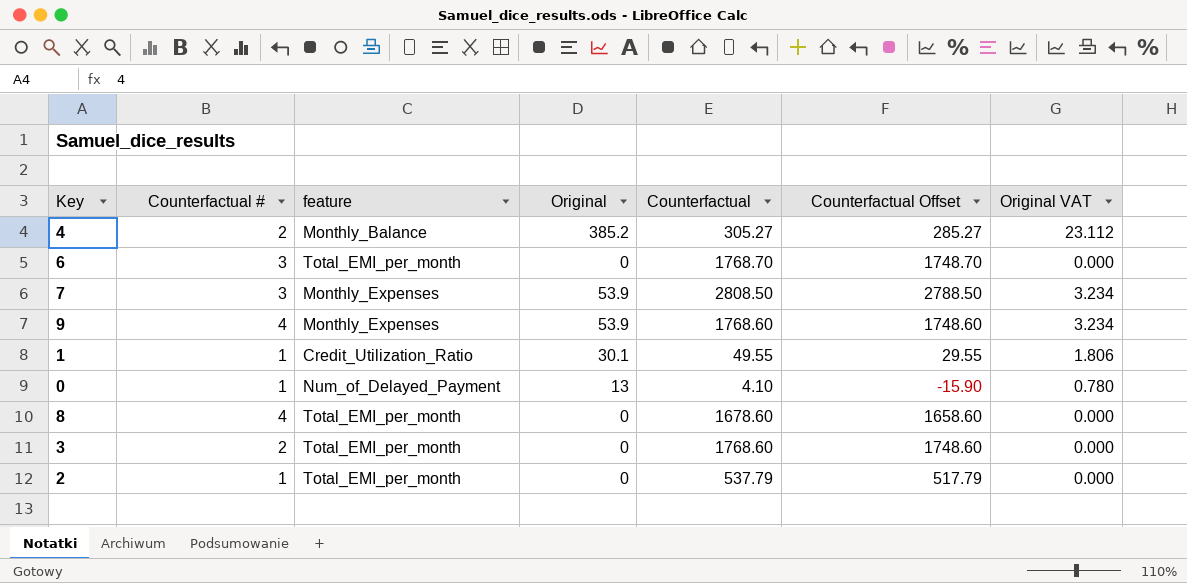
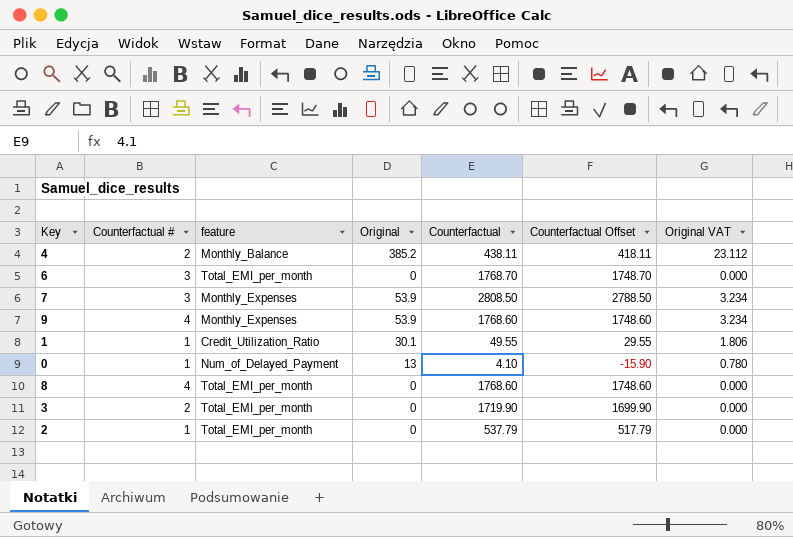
4 | Counterfactual: 305.27 -> 438.11
4 | Counterfactual Offset: 285.27 -> 418.11
8 | Counterfactual: 1678.60 -> 1768.60
8 | Counterfactual Offset: 1658.60 -> 1748.60
3 | Counterfactual: 1768.60 -> 1719.90
3 | Counterfactual Offset: 1748.60 -> 1699.90

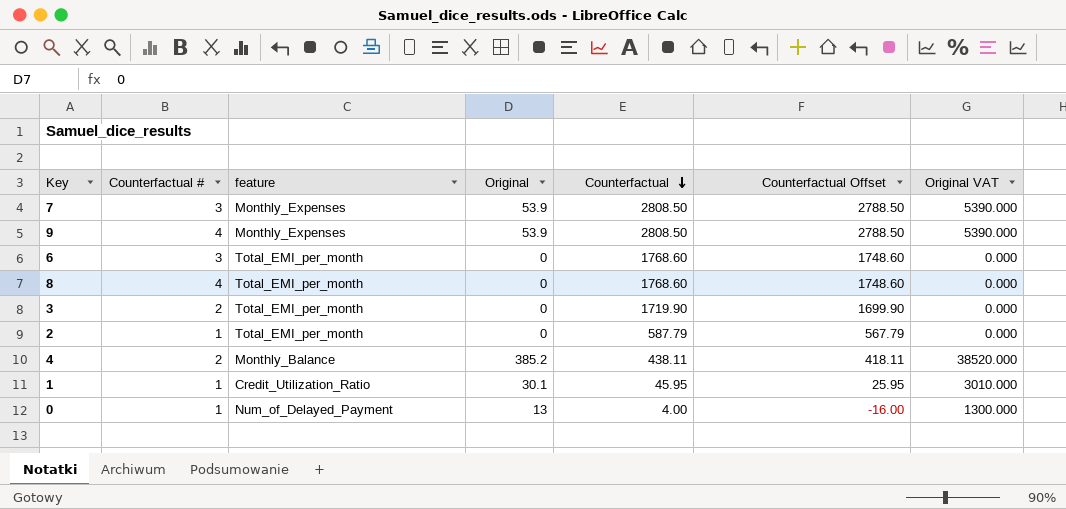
row order: none -> Counterfactual descending
column Original VAT | formula: [Original] * 0.06 -> [Original] * 100
9 | Counterfactual: 1768.60 -> 2808.50
9 | Counterfactual Offset: 1748.60 -> 2788.50
6 | Counterfactual: 1768.70 -> 1768.60
6 | Counterfactual Offset: 1748.70 -> 1748.60
2 | Counterfactual: 537.79 -> 587.79
2 | Counterfactual Offset: 517.79 -> 567.79
1 | Counterfactual: 49.55 -> 45.95
1 | Counterfactual Offset: 29.55 -> 25.95
0 | Counterfactual: 4.10 -> 4.00
0 | Counterfactual Offset: -15.90 -> -16.00

